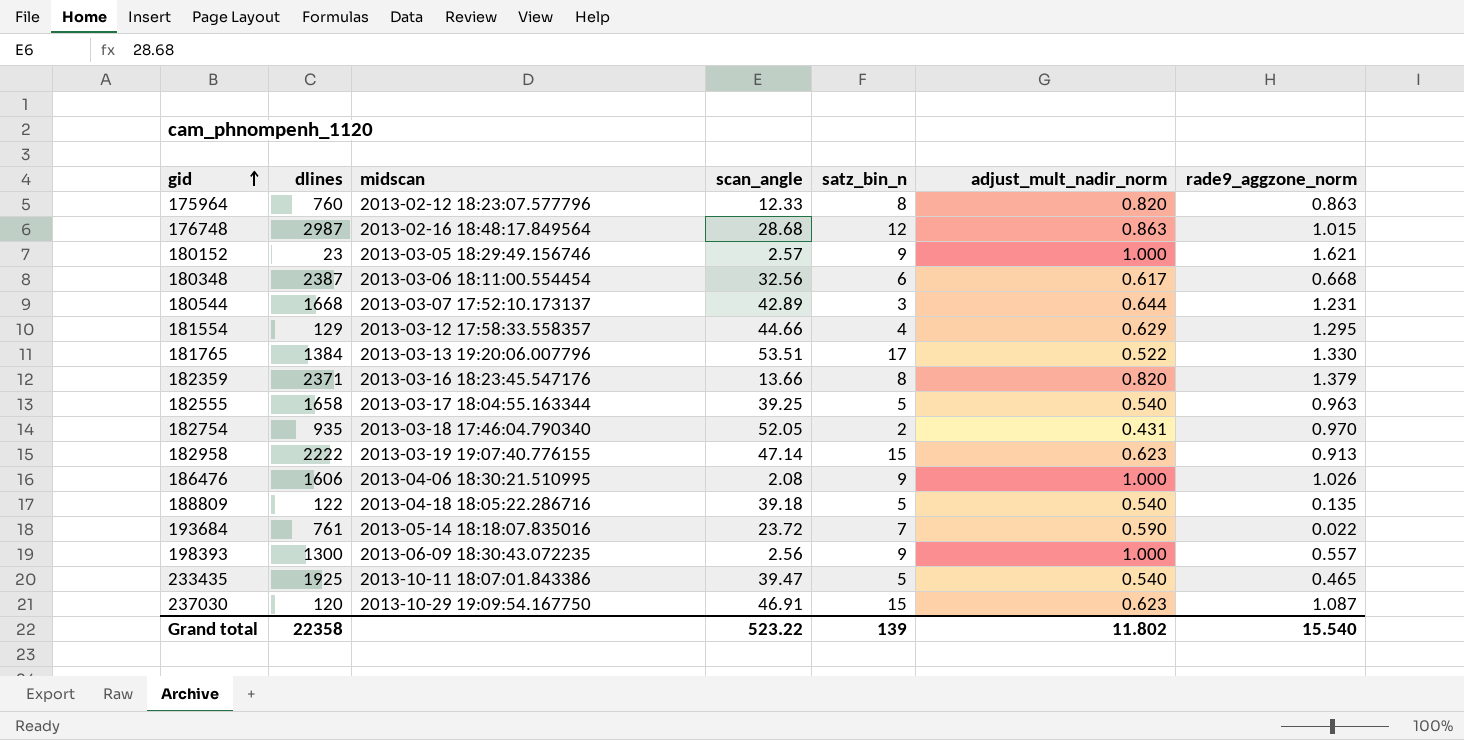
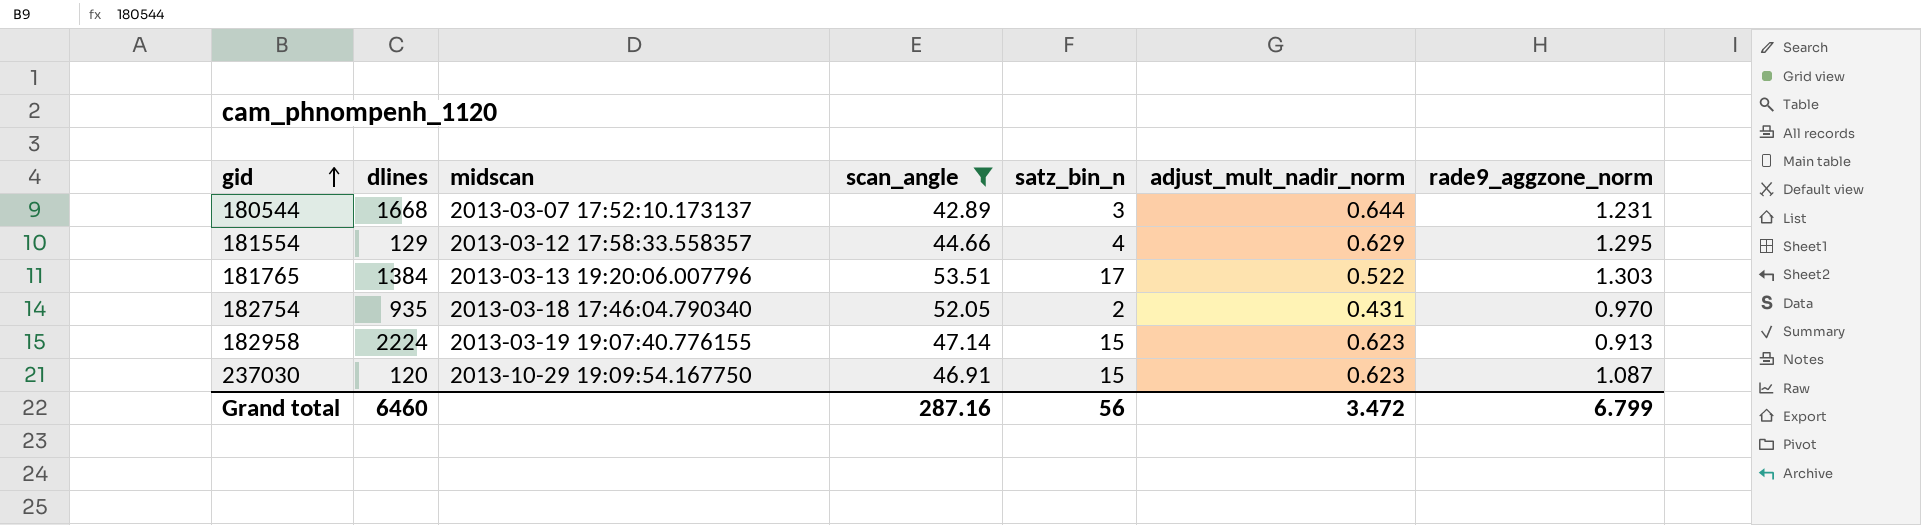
filter: none -> scan_angle >= 42.89
181765 | rade9_aggzone_norm: 1.330 -> 1.303
182958 | dlines: 2222 -> 2224
Grand total | dlines: 22358 -> 6460
Grand total | scan_angle: 523.22 -> 287.16
Grand total | satz_bin_n: 139 -> 56
Grand total | adjust_mult_nadir_norm: 11.802 -> 3.472
Grand total | rade9_aggzone_norm: 15.540 -> 6.799

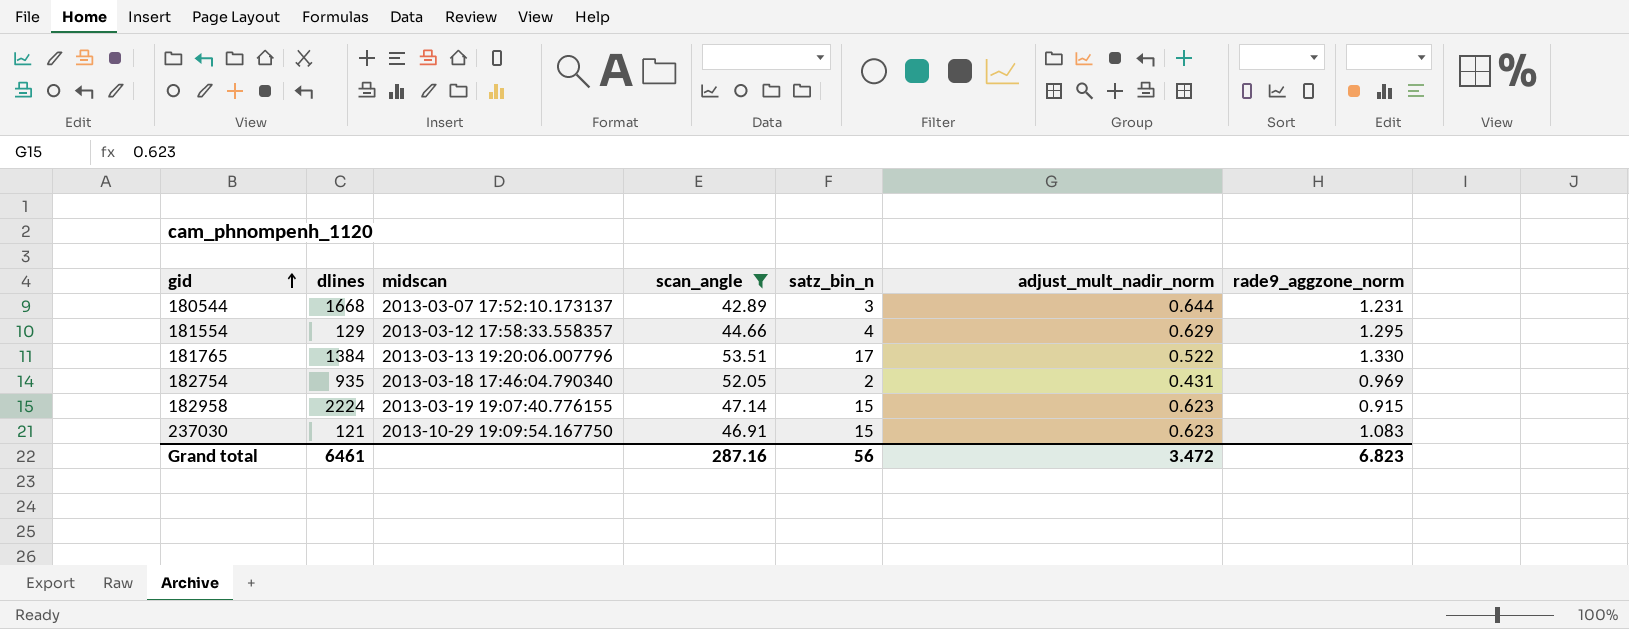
181765 | rade9_aggzone_norm: 1.303 -> 1.330
182754 | rade9_aggzone_norm: 0.970 -> 0.969
182958 | rade9_aggzone_norm: 0.913 -> 0.915
237030 | dlines: 120 -> 121
237030 | rade9_aggzone_norm: 1.087 -> 1.083
Grand total | dlines: 6460 -> 6461
Grand total | rade9_aggzone_norm: 6.799 -> 6.823

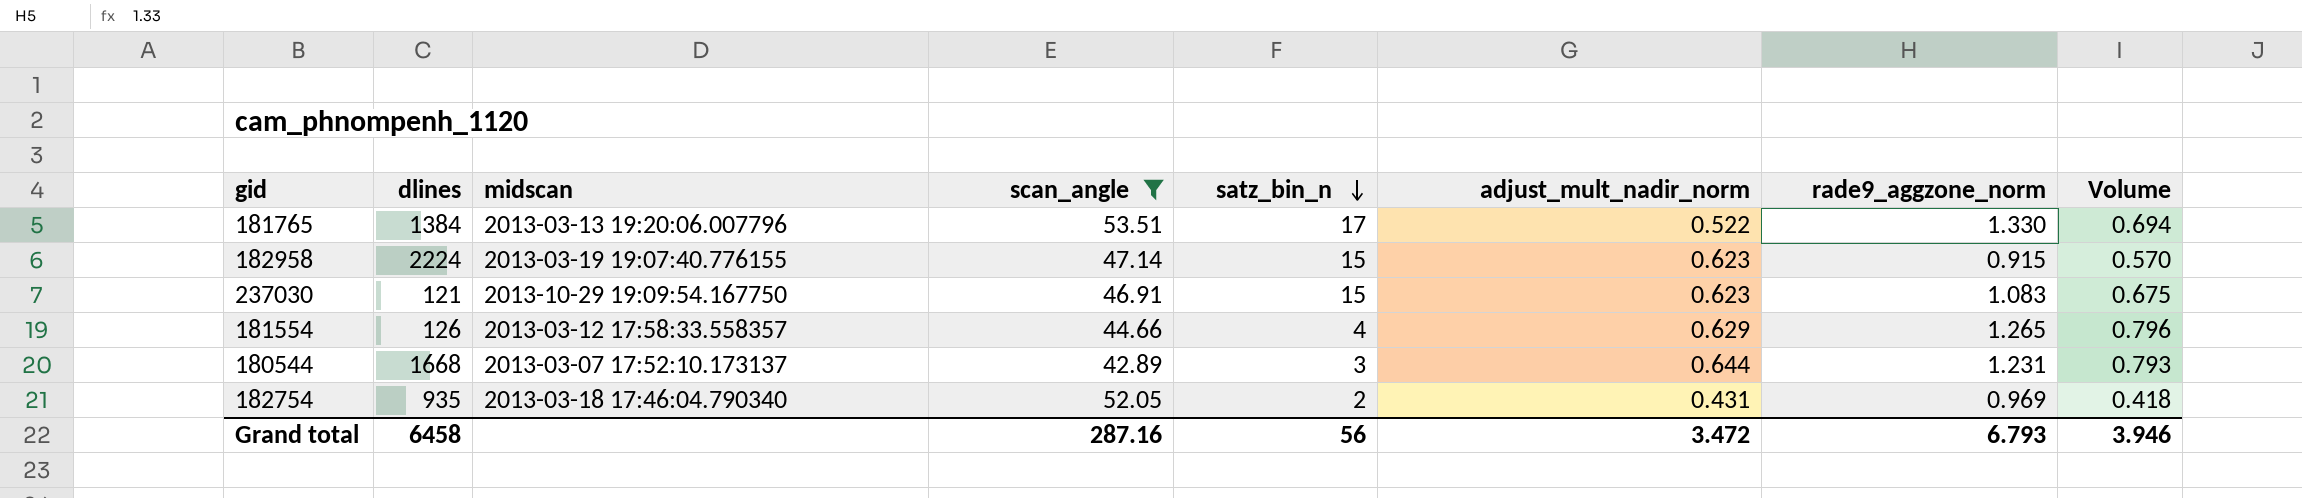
row order: gid ascending -> satz_bin_n descending
column Volume | formula: none -> [adjust_mult_nadir_norm] * [rade9_aggzone_norm]
181554 | dlines: 129 -> 126
181554 | rade9_aggzone_norm: 1.295 -> 1.265
Grand total | dlines: 6461 -> 6458
Grand total | rade9_aggzone_norm: 6.823 -> 6.793

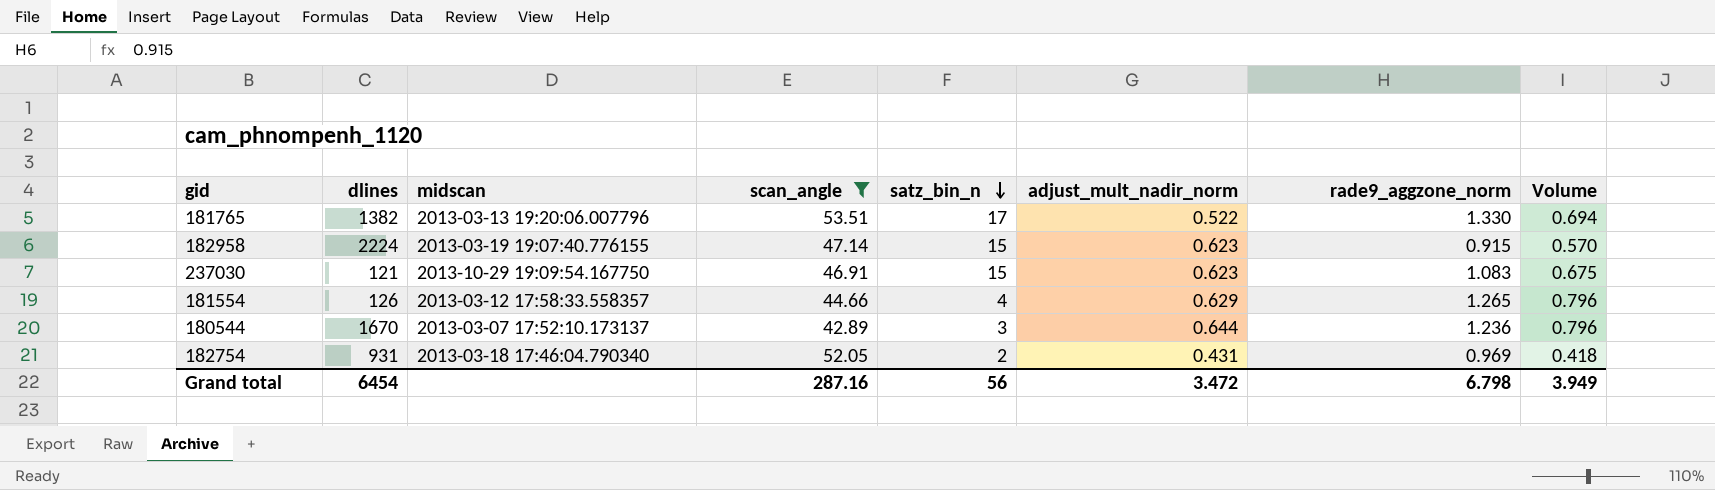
181765 | dlines: 1384 -> 1382
180544 | dlines: 1668 -> 1670
180544 | rade9_aggzone_norm: 1.231 -> 1.236
180544 | Volume: 0.793 -> 0.796
182754 | dlines: 935 -> 931
Grand total | dlines: 6458 -> 6454
Grand total | rade9_aggzone_norm: 6.793 -> 6.798
Grand total | Volume: 3.946 -> 3.949

